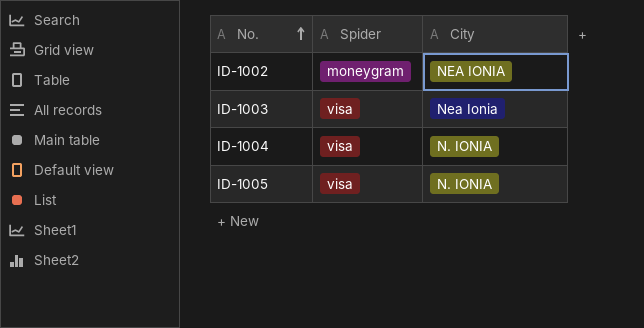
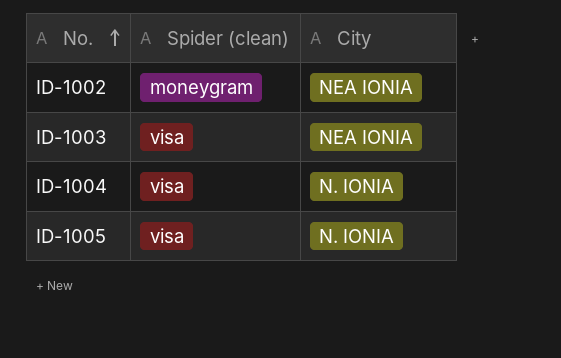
column name: Spider -> Spider (clean)
ID-1003 | City: Nea Ionia -> NEA IONIA

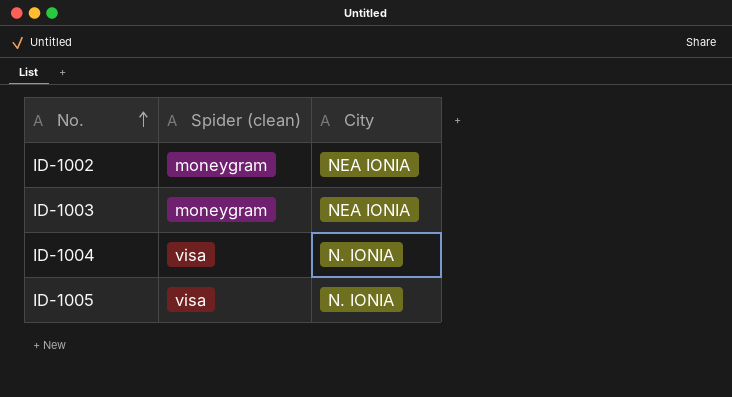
ID-1003 | Spider (clean): visa -> moneygram

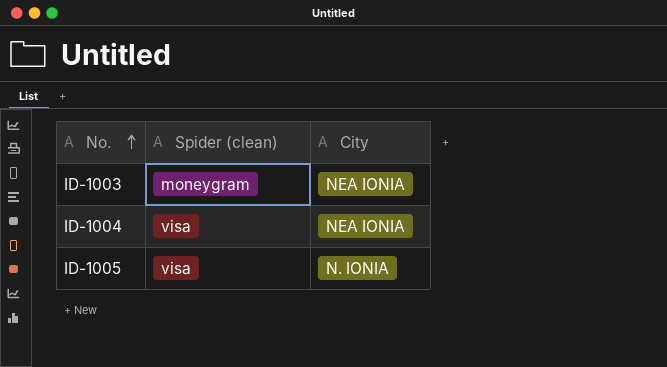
row ID-1002: moneygram | NEA IONIA -> none
ID-1004 | City: N. IONIA -> NEA IONIA

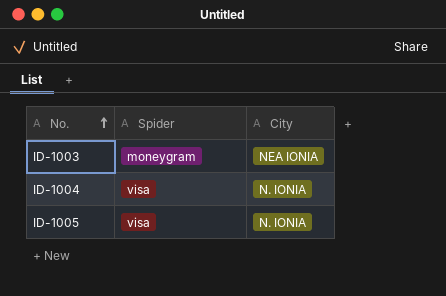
column name: Spider (clean) -> Spider
ID-1004 | City: NEA IONIA -> N. IONIA

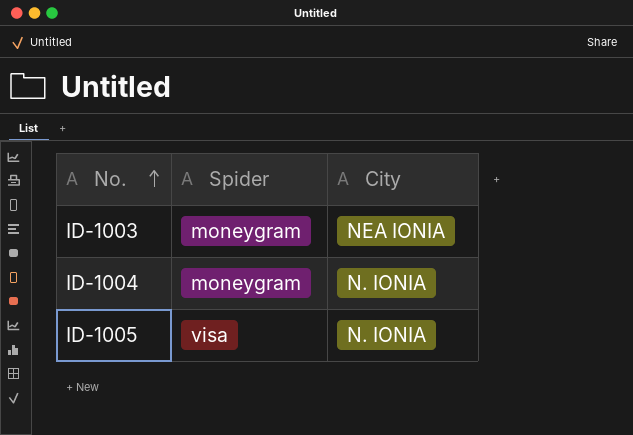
ID-1004 | Spider: visa -> moneygram

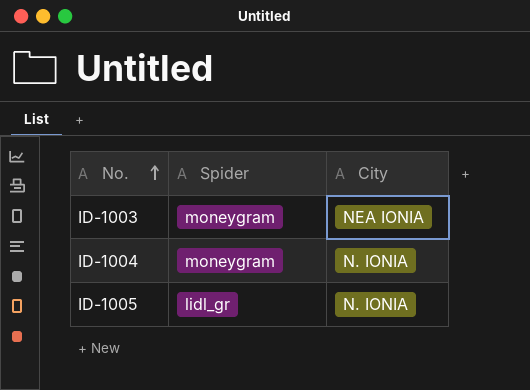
ID-1005 | Spider: visa -> lidl_gr

